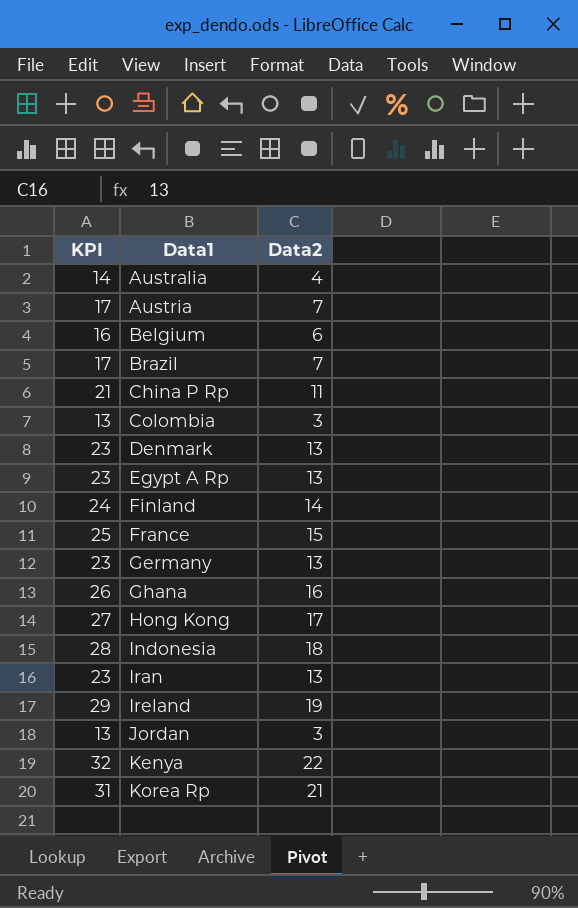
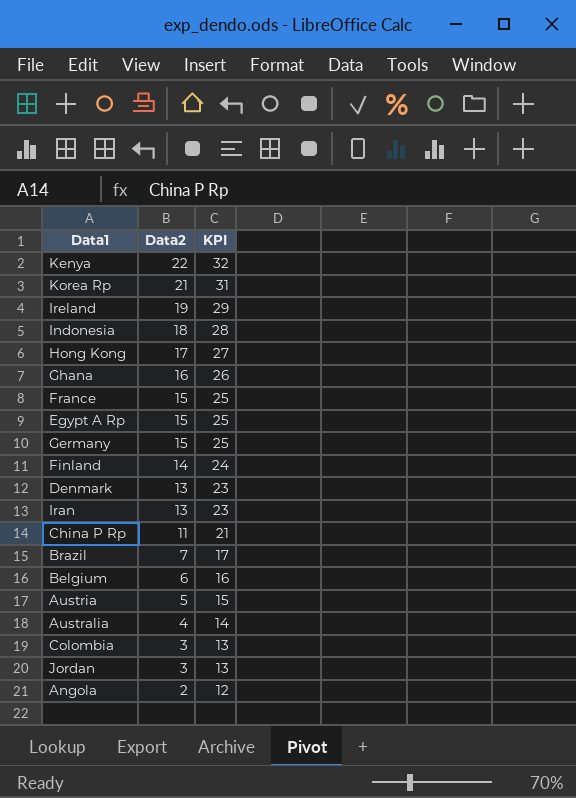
row order: Data1 ascending -> Data2 descending
column KPI | position: 1 -> 3
Egypt A Rp | Data2: 13 -> 15
Egypt A Rp | KPI: 23 -> 25
Germany | Data2: 13 -> 15
Germany | KPI: 23 -> 25
Austria | Data2: 7 -> 5
Austria | KPI: 17 -> 15
row Angola: none -> 2 | 12

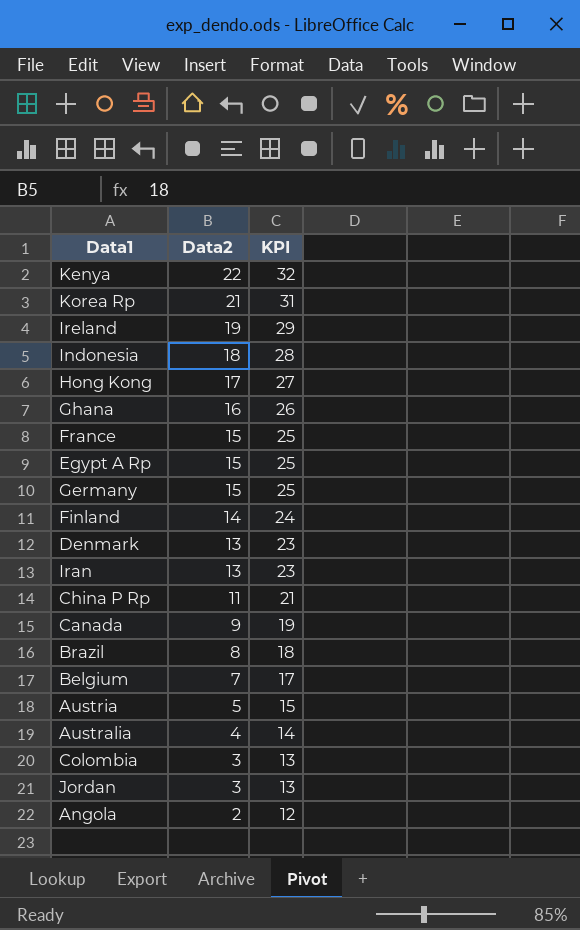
row Canada: none -> 9 | 19
Brazil | Data2: 7 -> 8
Brazil | KPI: 17 -> 18
Belgium | Data2: 6 -> 7
Belgium | KPI: 16 -> 17

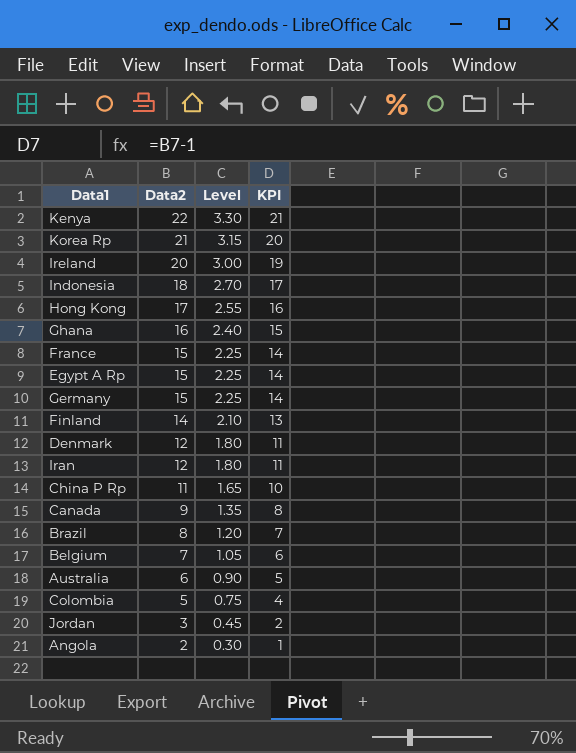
column Level | formula: none -> [Data2] * 0.15
column KPI | formula: [Data2] + 10 -> [Data2] - 1
row Austria: 5 | 15 -> none
Ireland | Data2: 19 -> 20
Denmark | Data2: 13 -> 12
Iran | Data2: 13 -> 12
Australia | Data2: 4 -> 6
Colombia | Data2: 3 -> 5

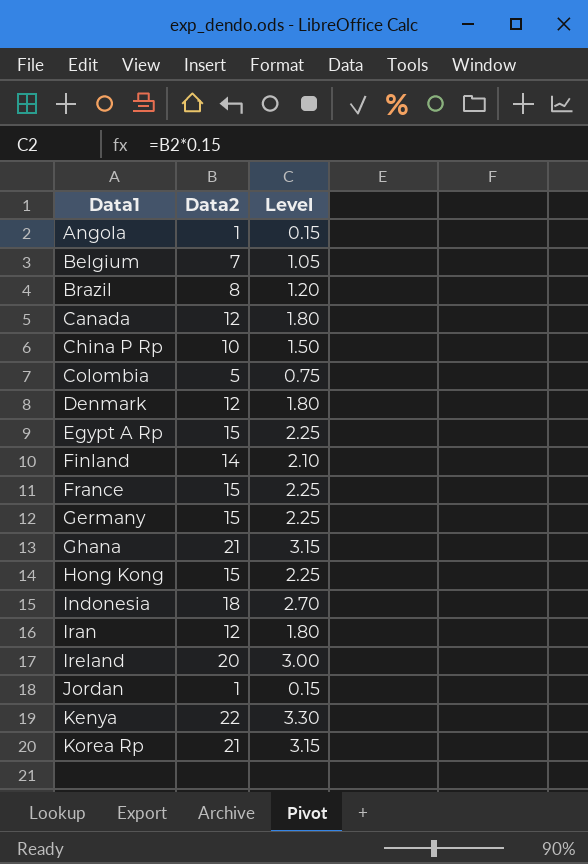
row order: Data2 descending -> Data1 ascending
column KPI | formula: [Data2] - 1 -> none
row Australia: 6 | 0.90 | 5 -> none
Angola | Data2: 2 -> 1
Angola | Level: 0.30 -> 0.15
Canada | Data2: 9 -> 12
Canada | Level: 1.35 -> 1.80
China P Rp | Data2: 11 -> 10
China P Rp | Level: 1.65 -> 1.50
Ghana | Data2: 16 -> 21
Ghana | Level: 2.40 -> 3.15
Hong Kong | Data2: 17 -> 15
Hong Kong | Level: 2.55 -> 2.25
Jordan | Data2: 3 -> 1
Jordan | Level: 0.45 -> 0.15

